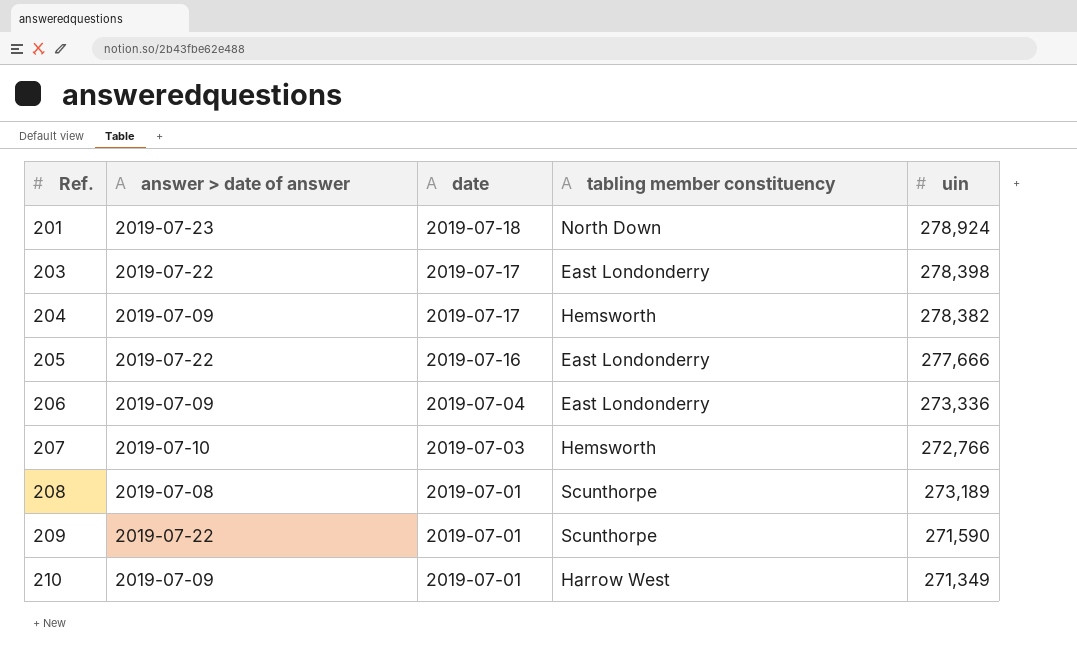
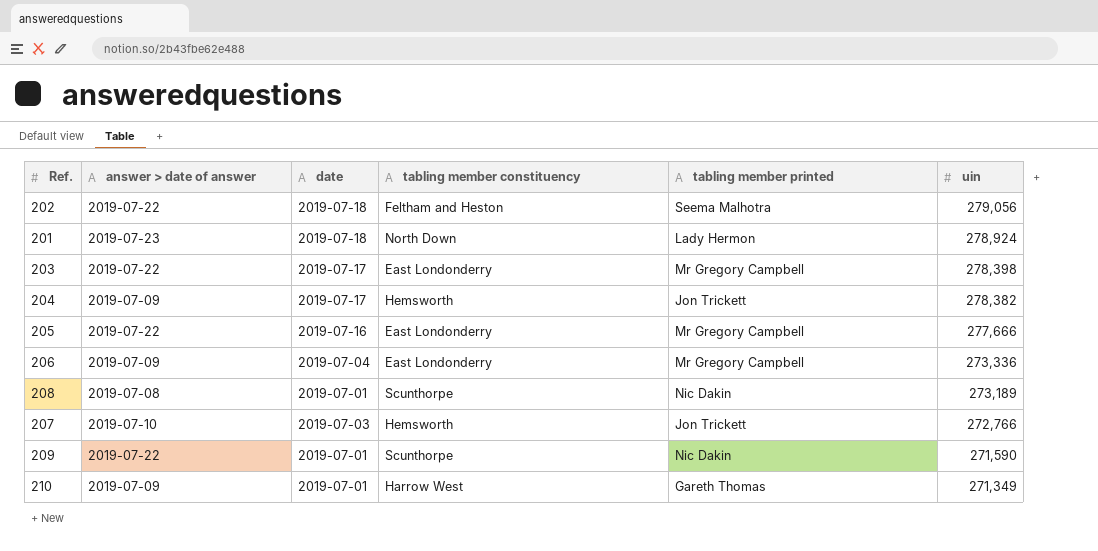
row order: Ref. ascending -> uin descending
column tabling member printed | position: none -> 5
row 202: none -> 2019-07-22 | 2019-07-18 | Feltham and Heston | Seema Malhotra | 279,056

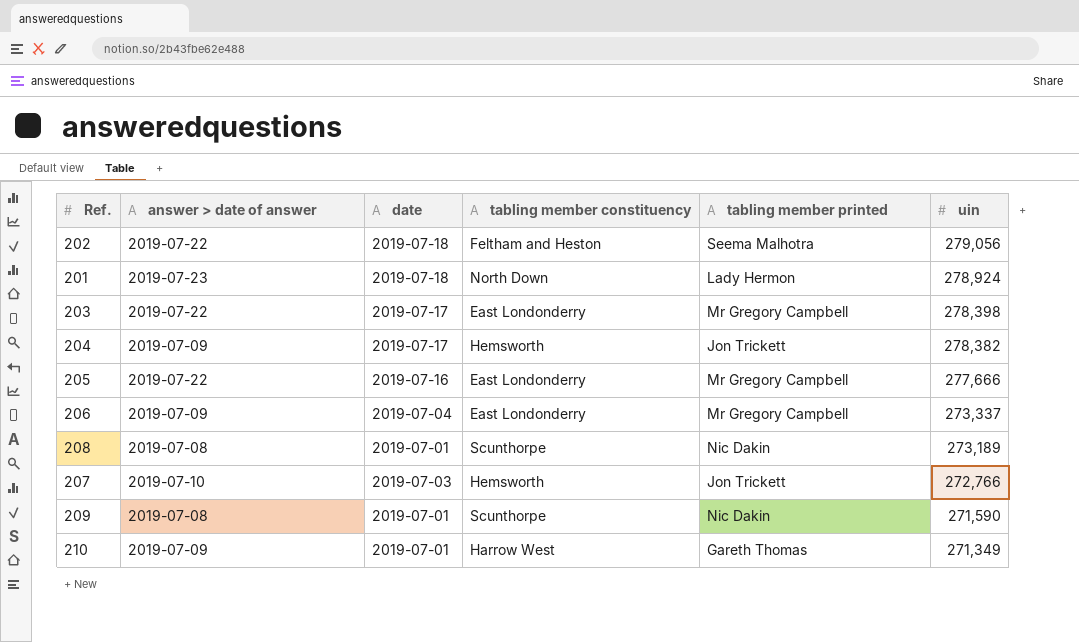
206 | uin: 273,336 -> 273,337
209 | answer > date of answer: 2019-07-22 -> 2019-07-08

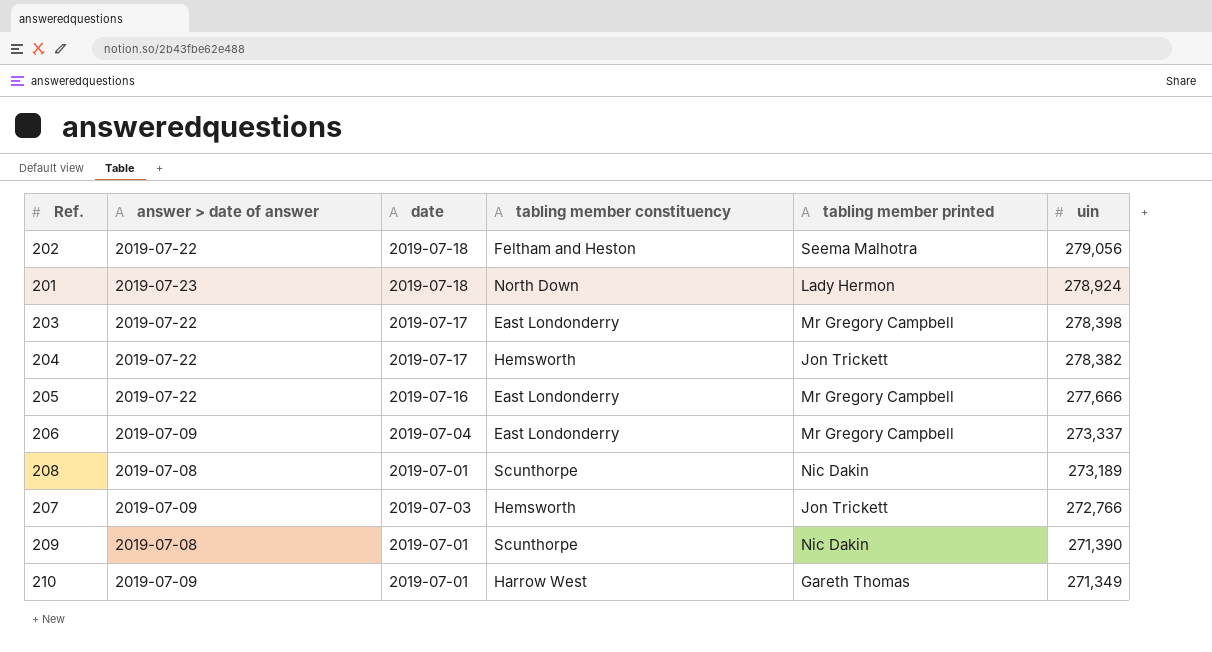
204 | answer > date of answer: 2019-07-09 -> 2019-07-22
207 | answer > date of answer: 2019-07-10 -> 2019-07-09
209 | uin: 271,590 -> 271,390

